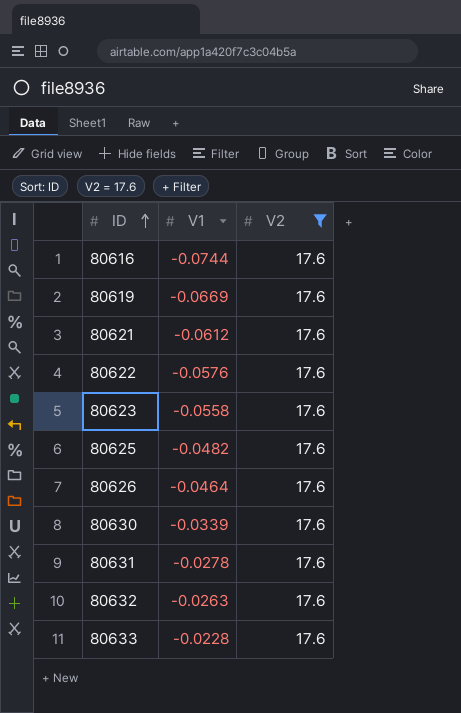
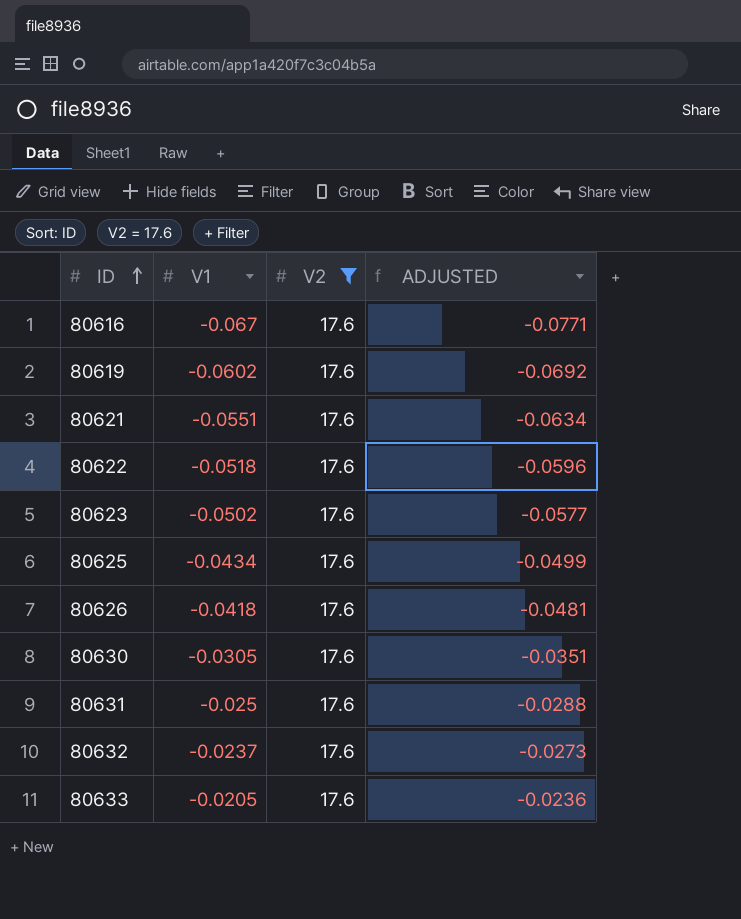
column ADJUSTED | formula: none -> [V1] * 1.15
80616 | V1: -0.0744 -> -0.067
80619 | V1: -0.0669 -> -0.0602
80621 | V1: -0.0612 -> -0.0551
80622 | V1: -0.0576 -> -0.0518
80623 | V1: -0.0558 -> -0.0502
80625 | V1: -0.0482 -> -0.0434
80626 | V1: -0.0464 -> -0.0418
80630 | V1: -0.0339 -> -0.0305
80631 | V1: -0.0278 -> -0.025
80632 | V1: -0.0263 -> -0.0237
80633 | V1: -0.0228 -> -0.0205

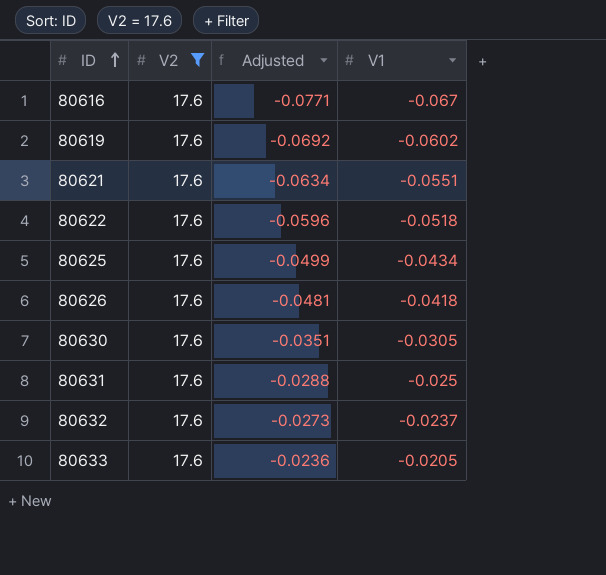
column name: ADJUSTED -> Adjusted
column V1 | position: 2 -> 4
row 80623: -0.0502 | 17.6 | -0.0577 -> none

